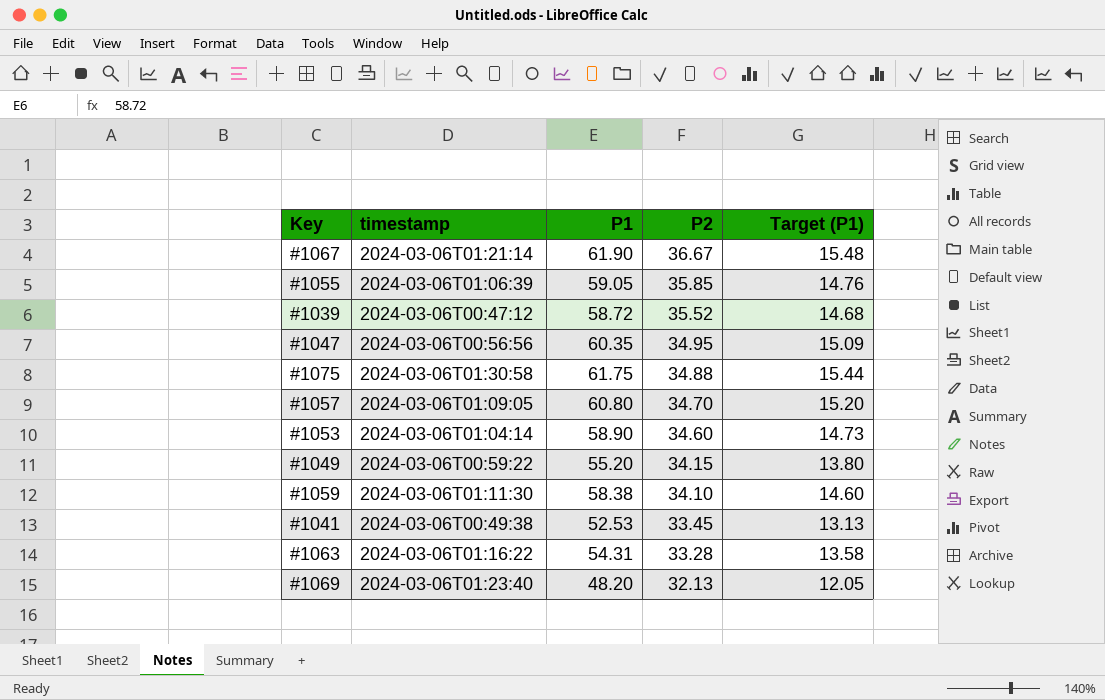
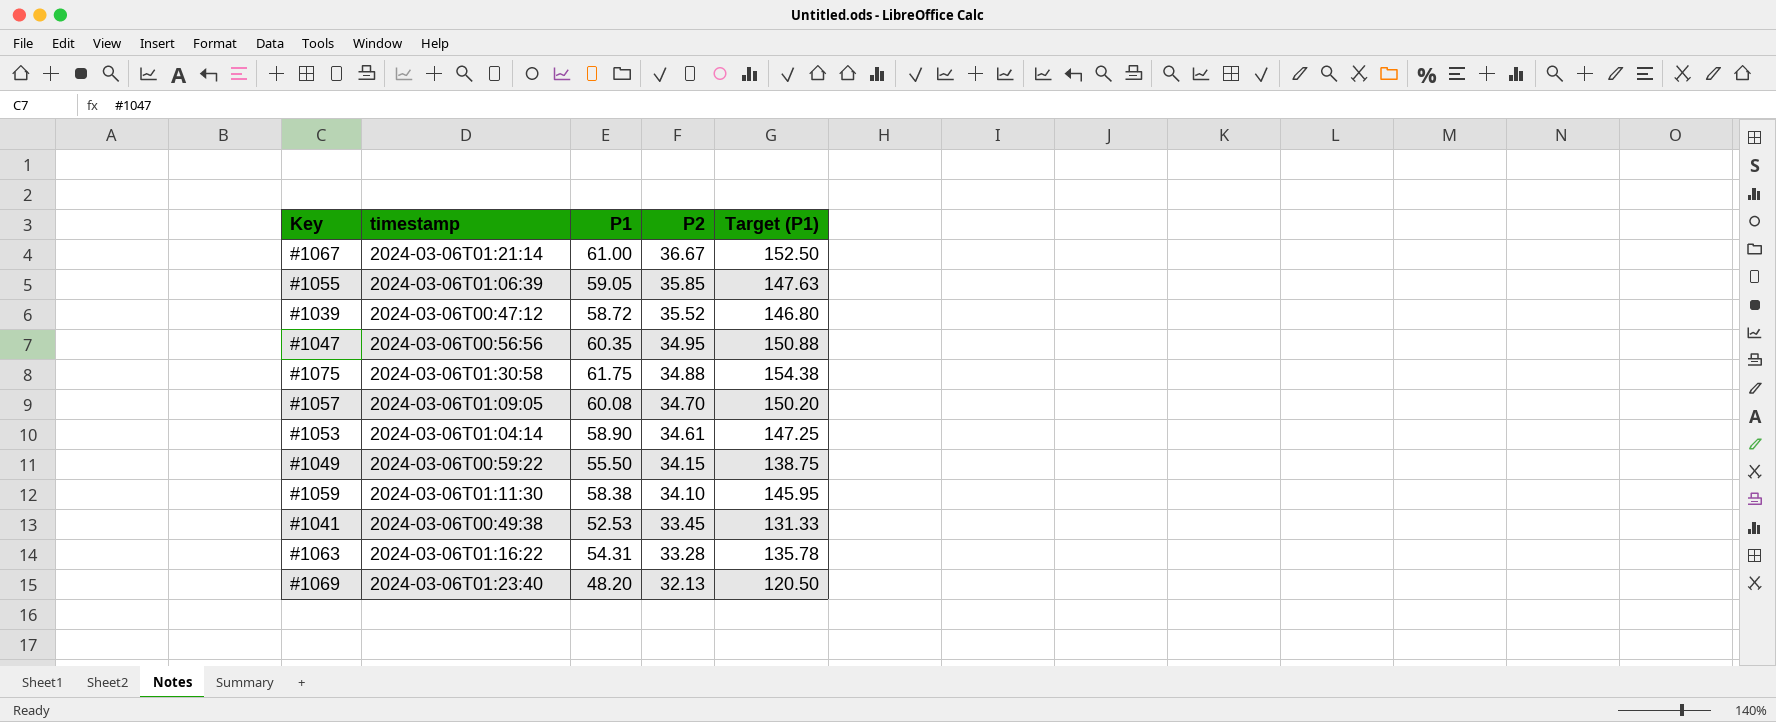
column Target (P1) | formula: [P1] * 0.25 -> [P1] * 2.5
#1067 | P1: 61.90 -> 61.00
#1057 | P1: 60.80 -> 60.08
#1053 | P2: 34.60 -> 34.61
#1049 | P1: 55.20 -> 55.50

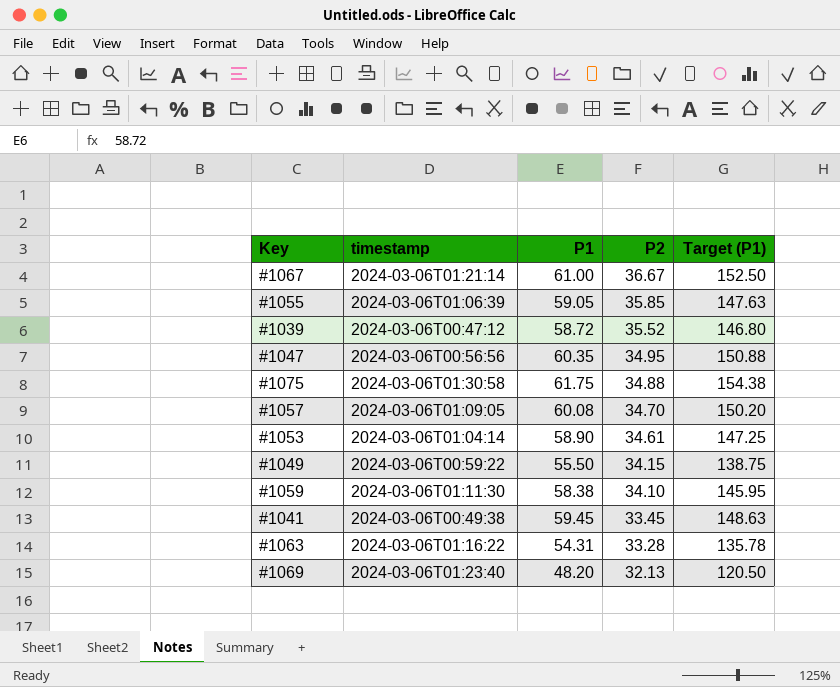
#1041 | P1: 52.53 -> 59.45
#1041 | Target (P1): 131.33 -> 148.63

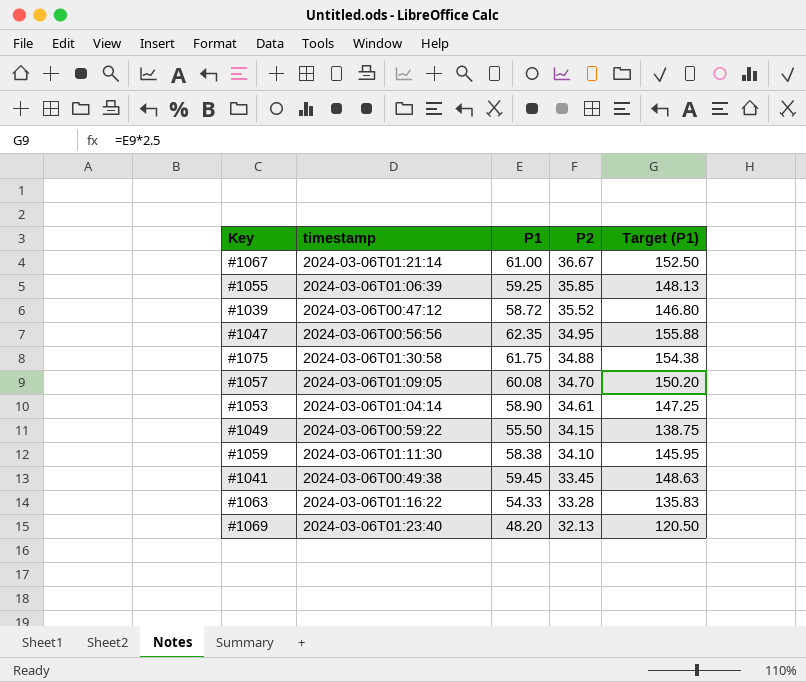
#1055 | P1: 59.05 -> 59.25
#1055 | Target (P1): 147.63 -> 148.13
#1047 | P1: 60.35 -> 62.35
#1047 | Target (P1): 150.88 -> 155.88
#1063 | P1: 54.31 -> 54.33
#1063 | Target (P1): 135.78 -> 135.83

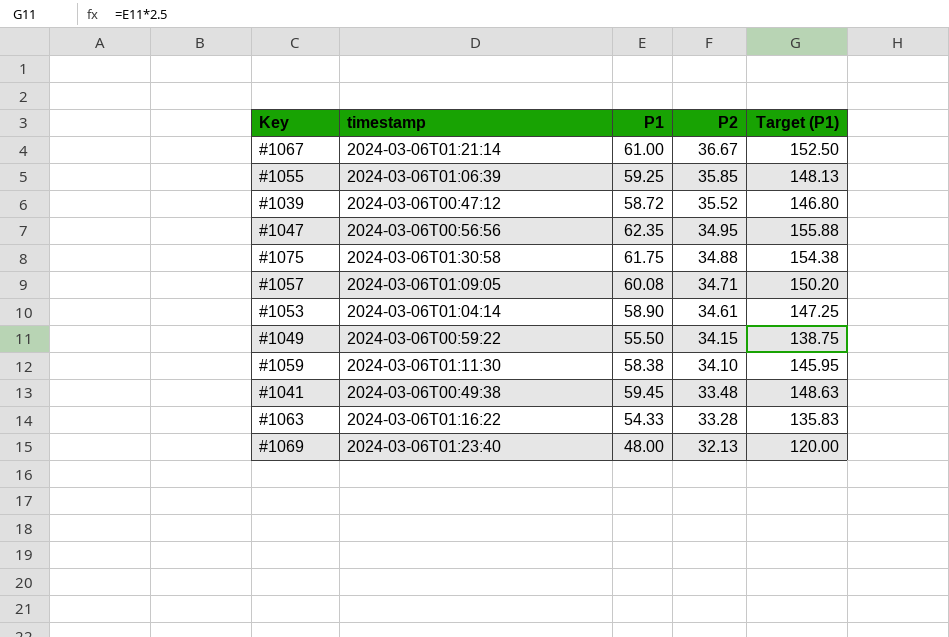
#1057 | P2: 34.70 -> 34.71
#1041 | P2: 33.45 -> 33.48
#1069 | P1: 48.20 -> 48.00
#1069 | Target (P1): 120.50 -> 120.00

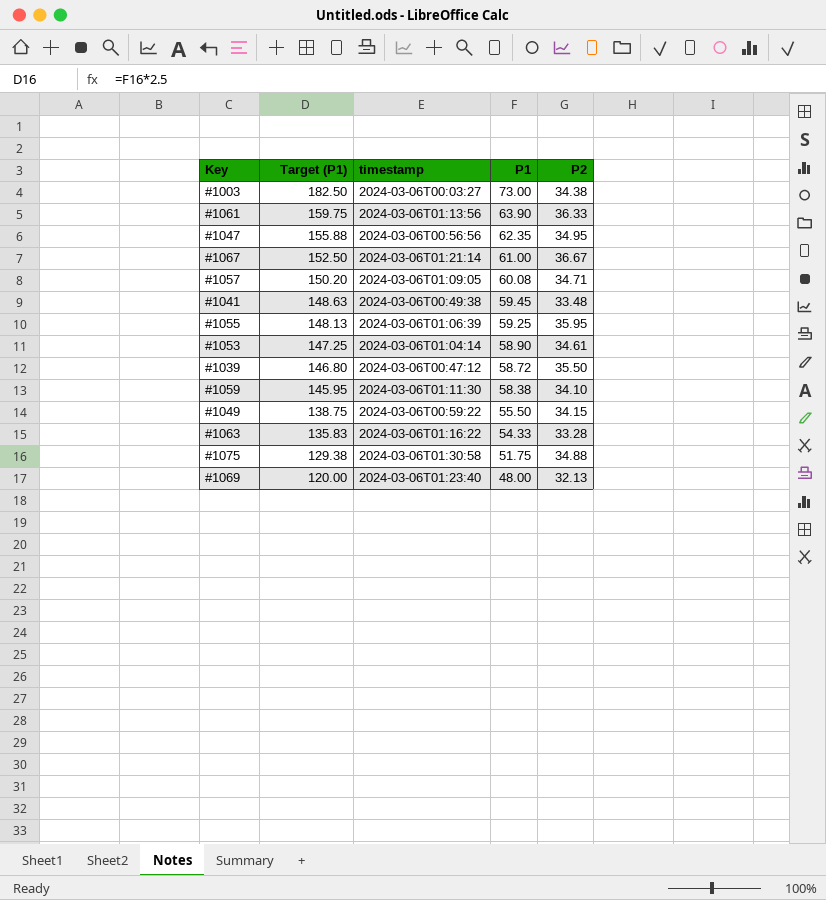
row order: P2 descending -> Target (P1) descending
column Target (P1) | position: 5 -> 2
row #1003: none -> 182.50 | 2024-03-06T00:03:27 | 73.00 | 34.38
row #1061: none -> 159.75 | 2024-03-06T01:13:56 | 63.90 | 36.33
#1055 | P2: 35.85 -> 35.95
#1039 | P2: 35.52 -> 35.50
#1075 | Target (P1): 154.38 -> 129.38
#1075 | P1: 61.75 -> 51.75

